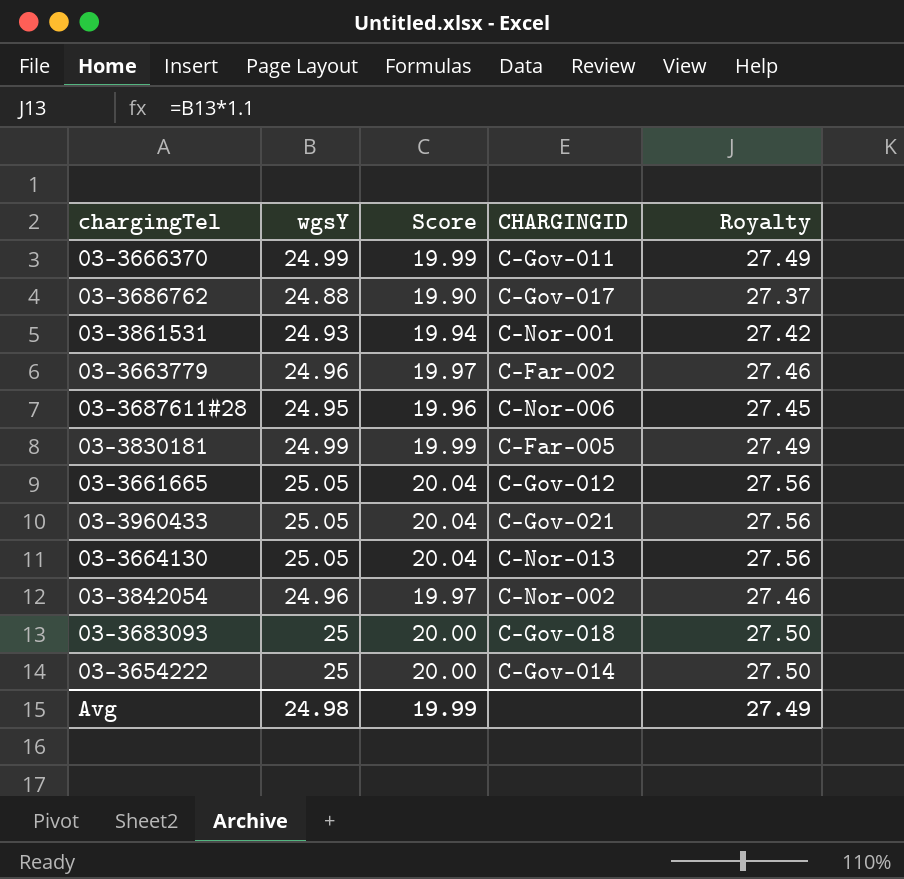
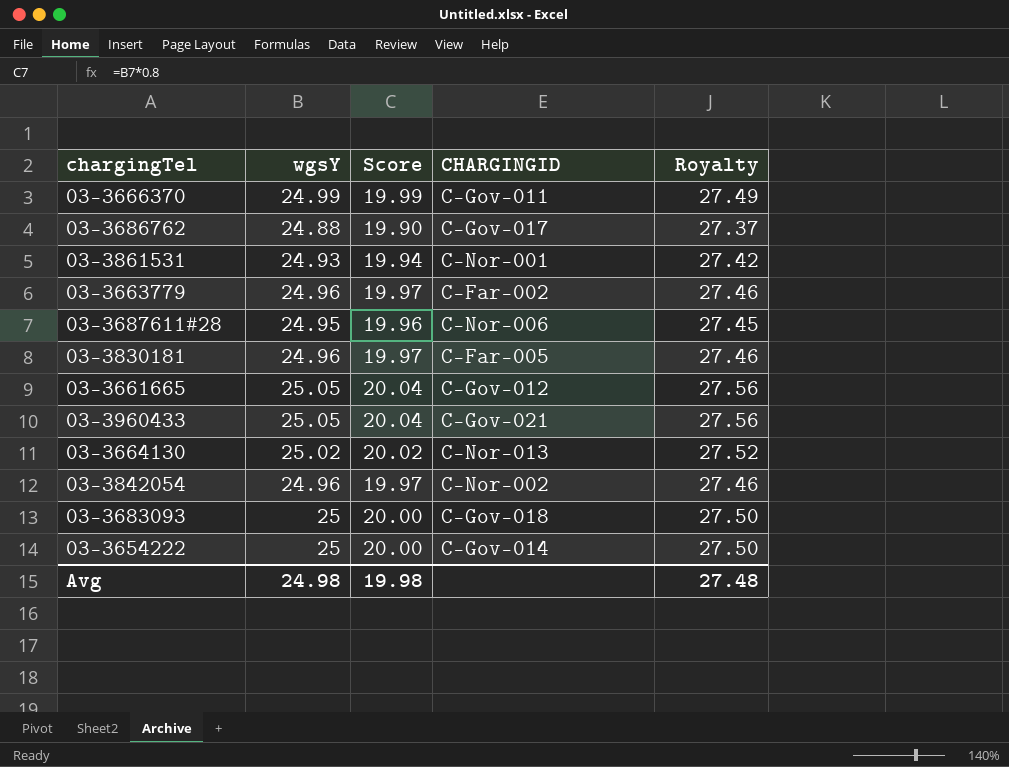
03-3830181 | wgsY: 24.99 -> 24.96
03-3830181 | Score: 19.99 -> 19.97
03-3830181 | Royalty: 27.49 -> 27.46
03-3664130 | wgsY: 25.05 -> 25.02
03-3664130 | Score: 20.04 -> 20.02
03-3664130 | Royalty: 27.56 -> 27.52
Avg | Score: 19.99 -> 19.98
Avg | Royalty: 27.49 -> 27.48

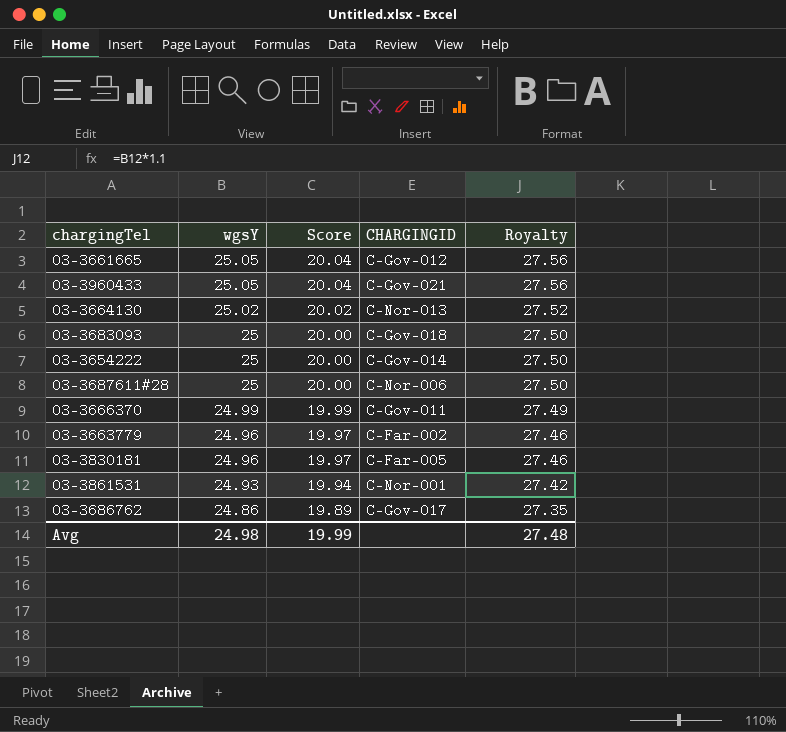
row order: none -> wgsY descending
row 03-3842054: 24.96 | 19.97 | C-Nor-002 | 27.46 -> none
03-3687611#28 | wgsY: 24.95 -> 25
03-3687611#28 | Score: 19.96 -> 20.00
03-3687611#28 | Royalty: 27.45 -> 27.50
03-3686762 | wgsY: 24.88 -> 24.86
03-3686762 | Score: 19.90 -> 19.89
03-3686762 | Royalty: 27.37 -> 27.35
Avg | Score: 19.98 -> 19.99

